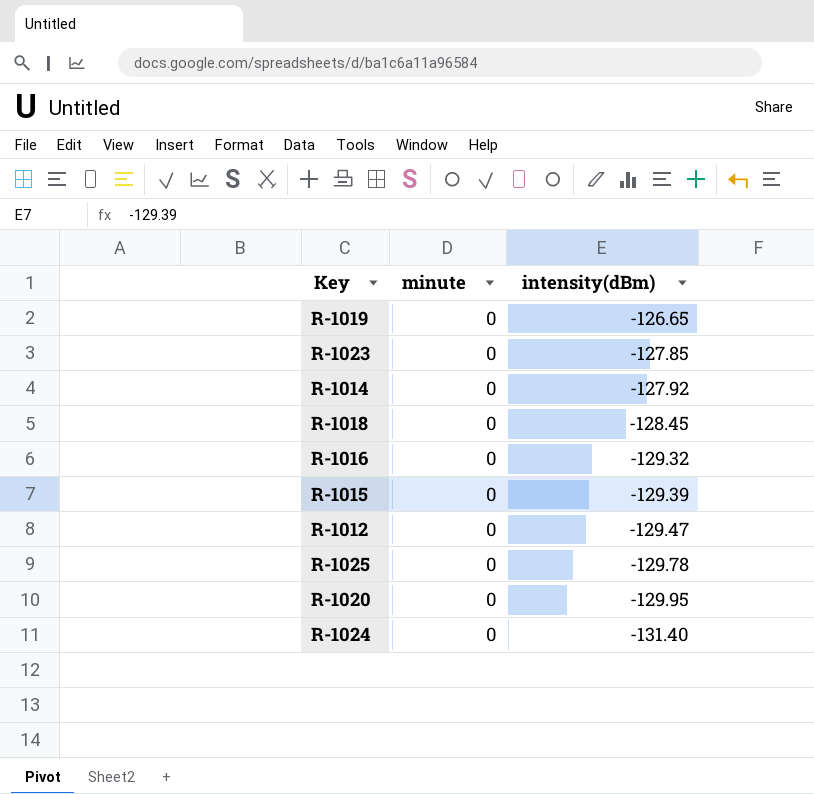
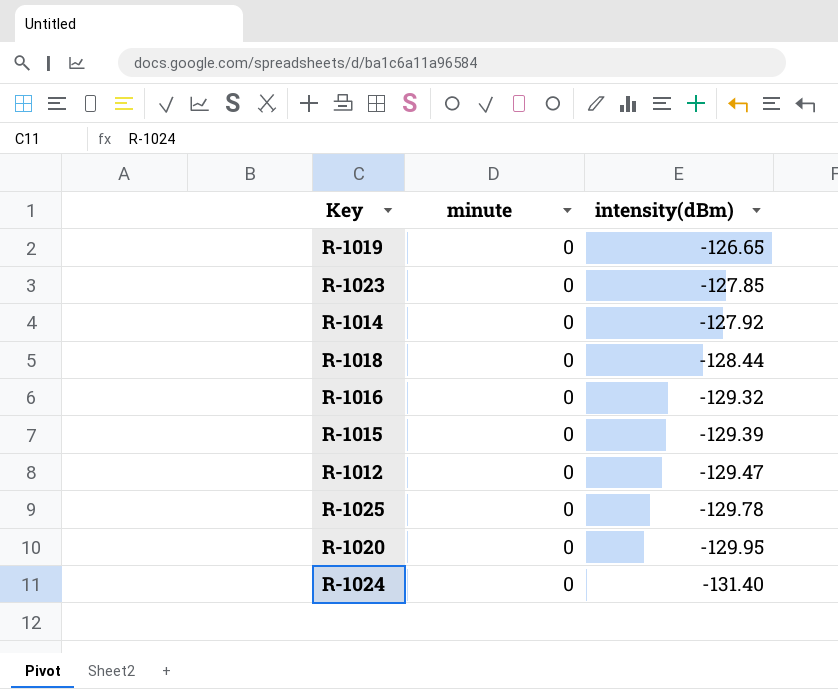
R-1018 | intensity(dBm): -128.45 -> -128.44

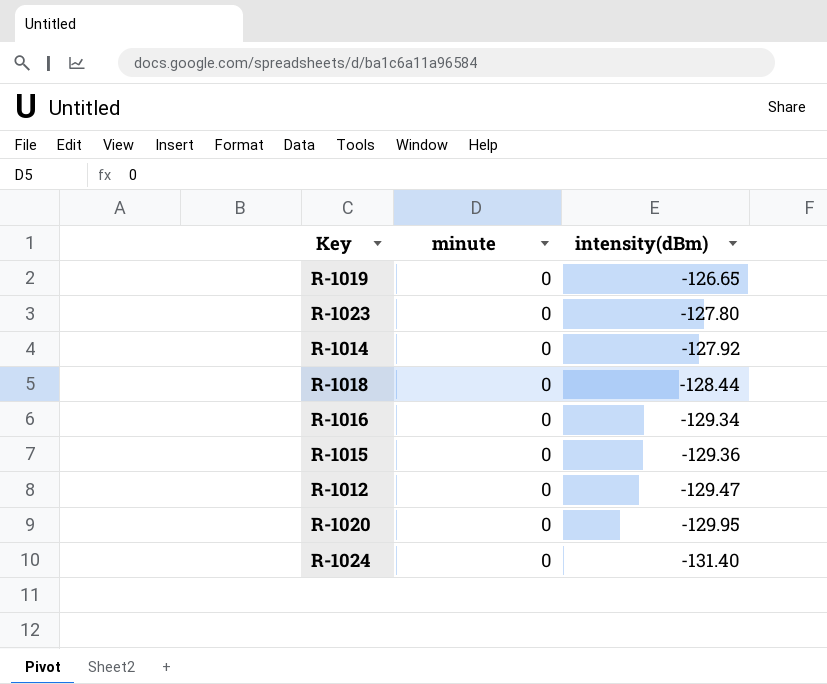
row R-1025: 0 | -129.78 -> none
R-1023 | intensity(dBm): -127.85 -> -127.80
R-1016 | intensity(dBm): -129.32 -> -129.34
R-1015 | intensity(dBm): -129.39 -> -129.36

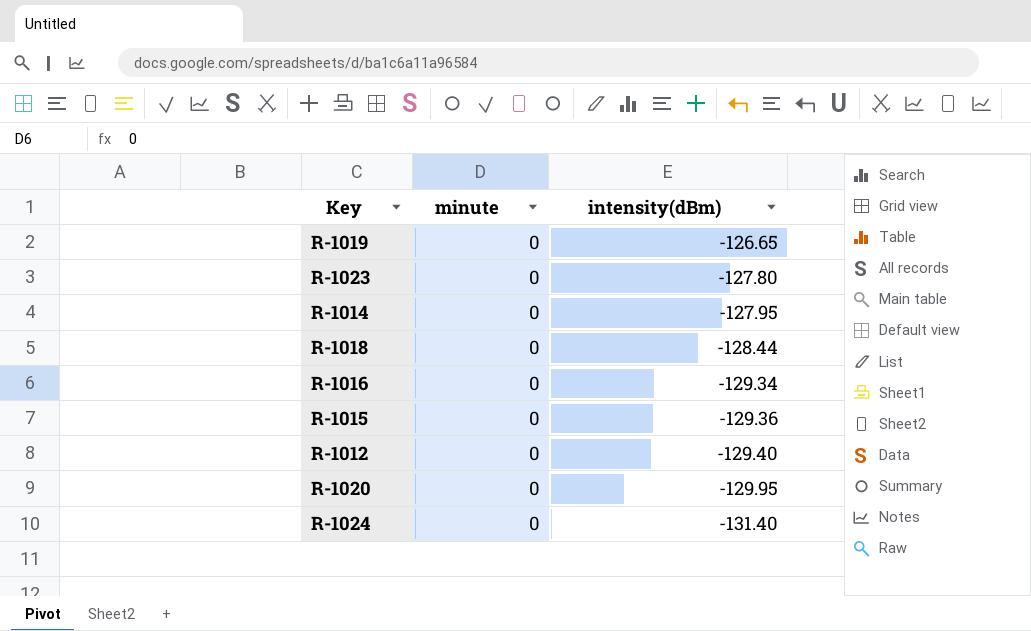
R-1014 | intensity(dBm): -127.92 -> -127.95
R-1012 | intensity(dBm): -129.47 -> -129.40

